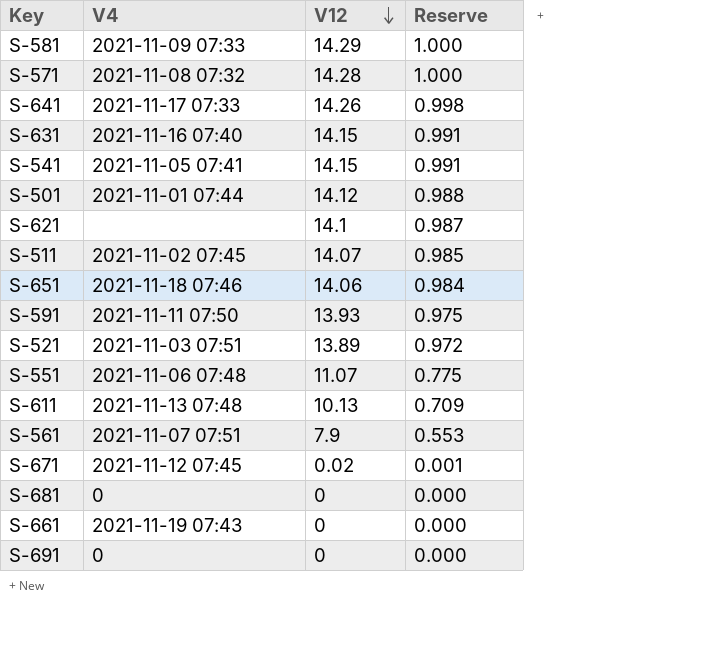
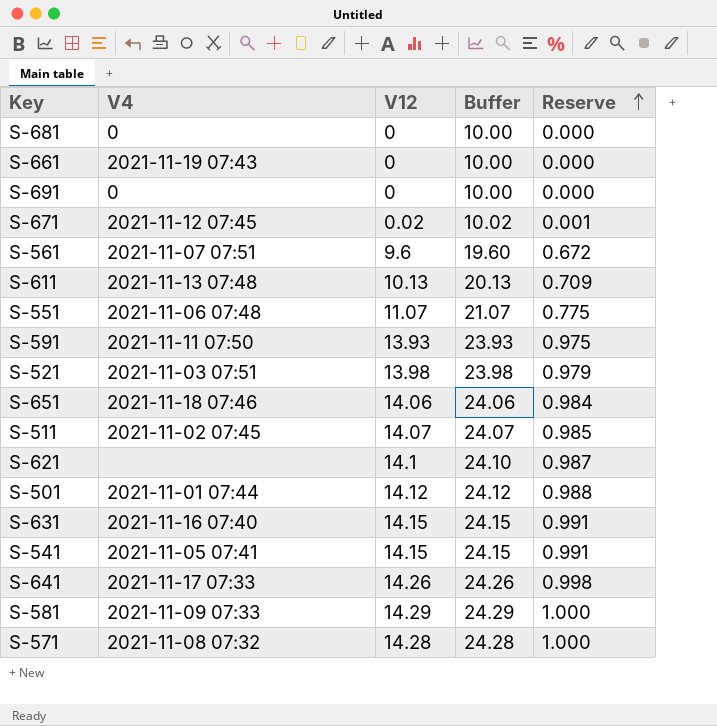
row order: V12 descending -> Reserve ascending
column Buffer | formula: none -> [V12] + 10
S-561 | V12: 7.9 -> 9.6
S-561 | Reserve: 0.553 -> 0.672
S-521 | V12: 13.89 -> 13.98
S-521 | Reserve: 0.972 -> 0.979

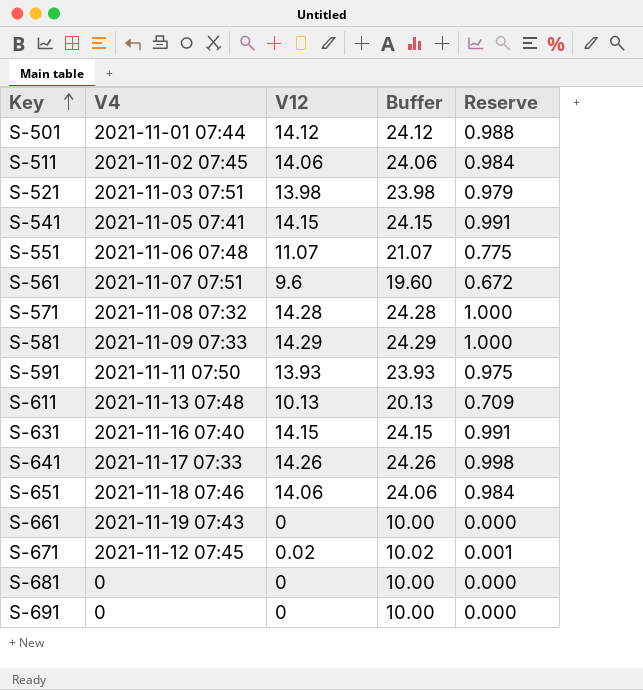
row order: Reserve ascending -> Key ascending
row S-621: none | 14.1 | 24.10 | 0.987 -> none
S-511 | V12: 14.07 -> 14.06
S-511 | Buffer: 24.07 -> 24.06
S-511 | Reserve: 0.985 -> 0.984

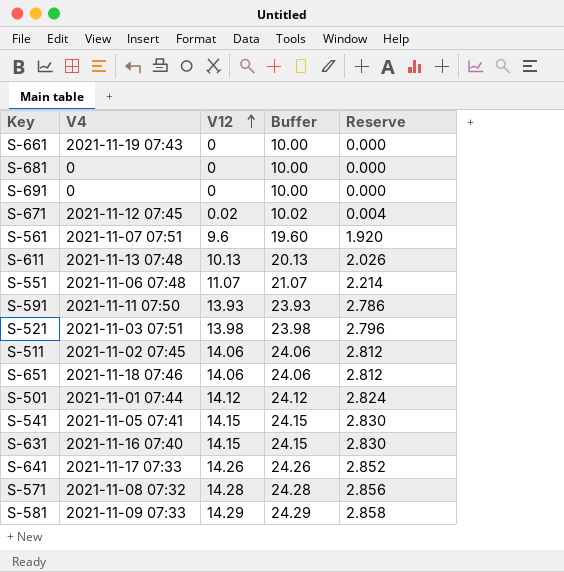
row order: Key ascending -> V12 ascending
column Reserve | formula: [V12] * 0.07 -> [V12] * 0.2

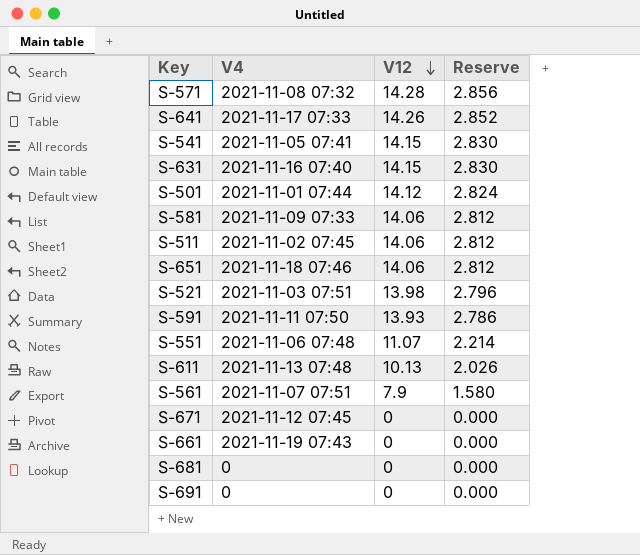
row order: V12 ascending -> V12 descending
column Buffer | formula: [V12] + 10 -> none
S-581 | V12: 14.29 -> 14.06
S-581 | Reserve: 2.858 -> 2.812
S-561 | V12: 9.6 -> 7.9
S-561 | Reserve: 1.920 -> 1.580
S-671 | V12: 0.02 -> 0
S-671 | Reserve: 0.004 -> 0.000

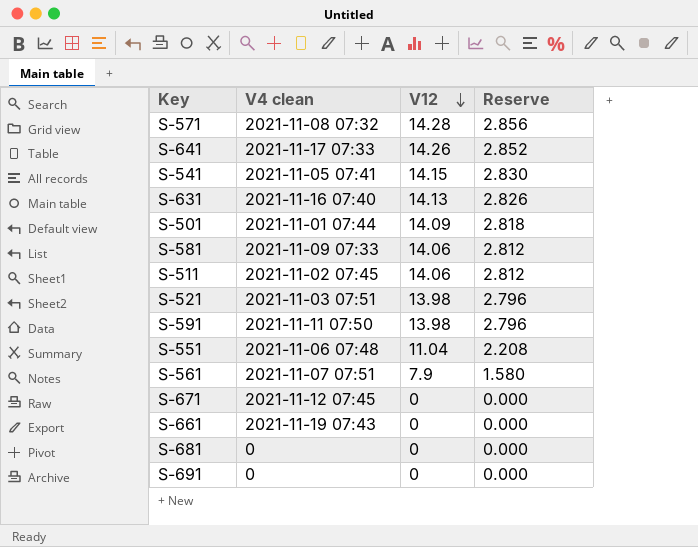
column name: V4 -> V4 clean
row S-651: 2021-11-18 07:46 | 14.06 | 2.812 -> none
row S-611: 2021-11-13 07:48 | 10.13 | 2.026 -> none
S-631 | V12: 14.15 -> 14.13
S-631 | Reserve: 2.830 -> 2.826
S-501 | V12: 14.12 -> 14.09
S-501 | Reserve: 2.824 -> 2.818
S-591 | V12: 13.93 -> 13.98
S-591 | Reserve: 2.786 -> 2.796
S-551 | V12: 11.07 -> 11.04
S-551 | Reserve: 2.214 -> 2.208

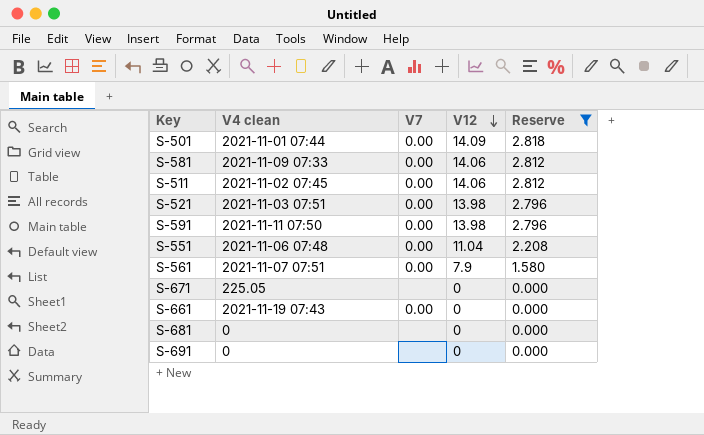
filter: none -> Reserve <= 2.818
column V7 | position: none -> 3
S-671 | V4 clean: 2021-11-12 07:45 -> 225.05

